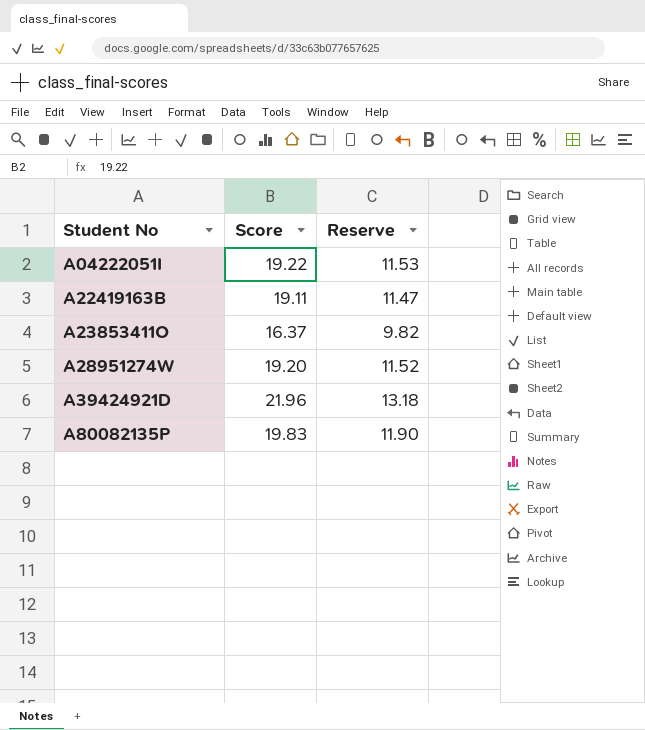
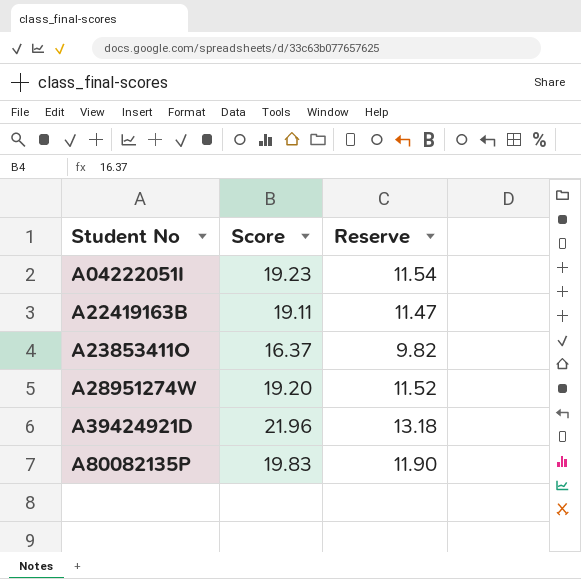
A04222051I | Score: 19.22 -> 19.23
A04222051I | Reserve: 11.53 -> 11.54

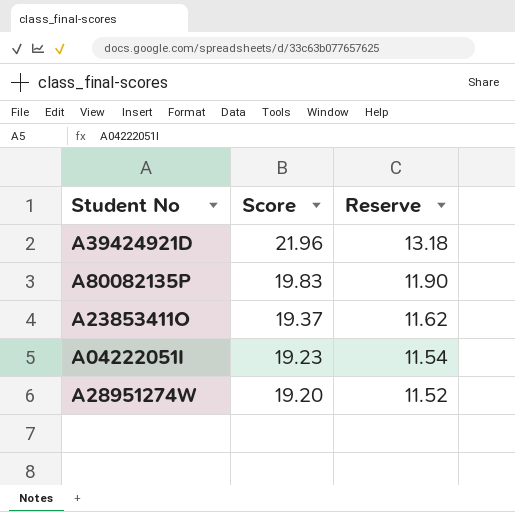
row order: Student No ascending -> Score descending
row A22419163B: 19.11 | 11.47 -> none
A23853411O | Score: 16.37 -> 19.37
A23853411O | Reserve: 9.82 -> 11.62

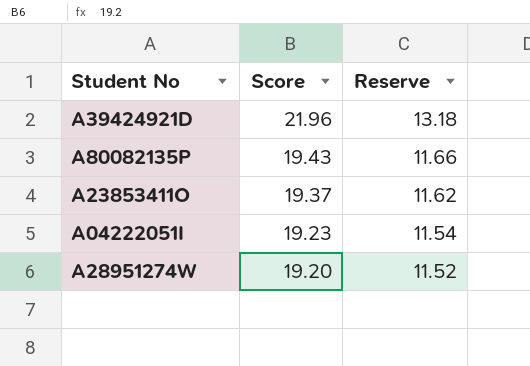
A80082135P | Score: 19.83 -> 19.43
A80082135P | Reserve: 11.90 -> 11.66

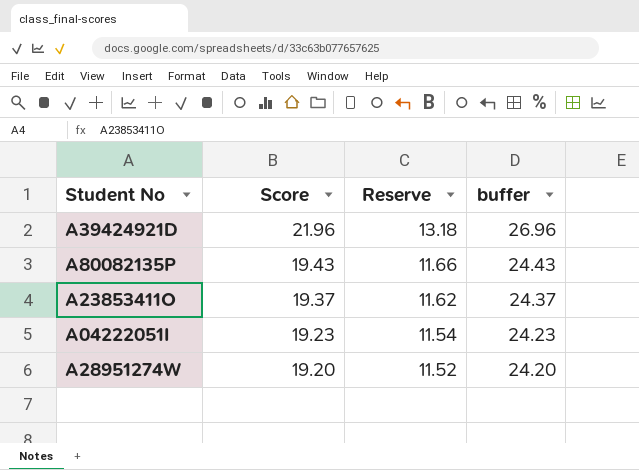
column buffer | formula: none -> [Score] + 5

